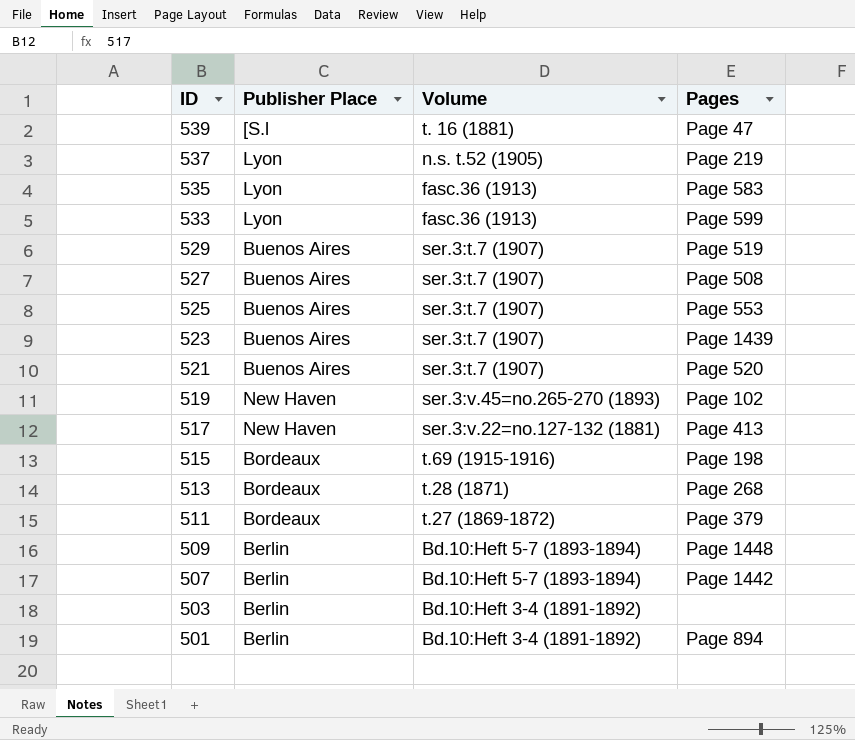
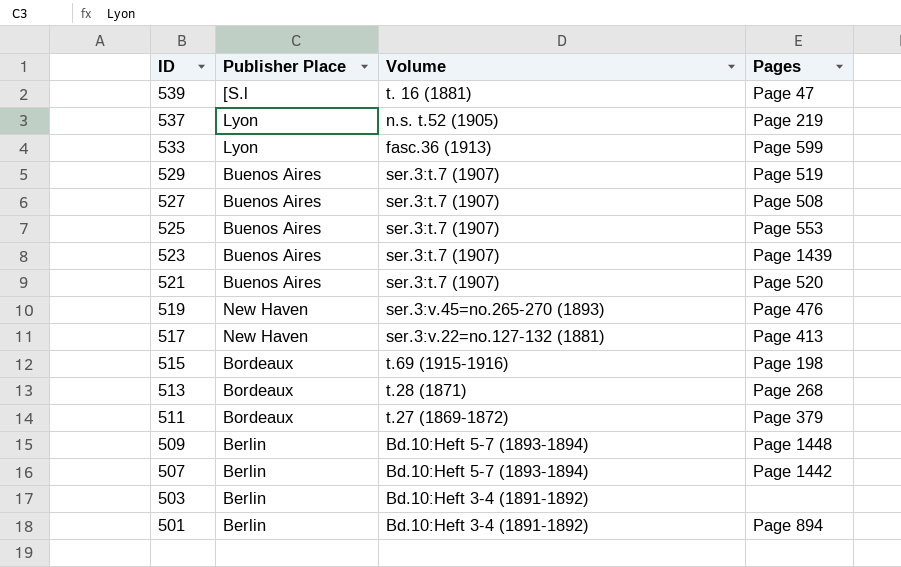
row 535: Lyon | fasc.36 (1913) | Page 583 -> none
519 | Pages: Page 102 -> Page 476

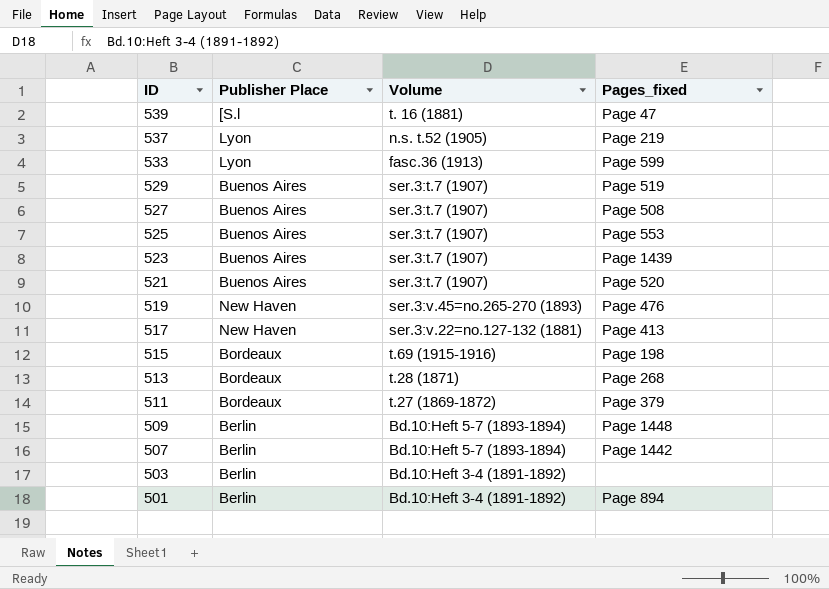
column name: Pages -> Pages_fixed

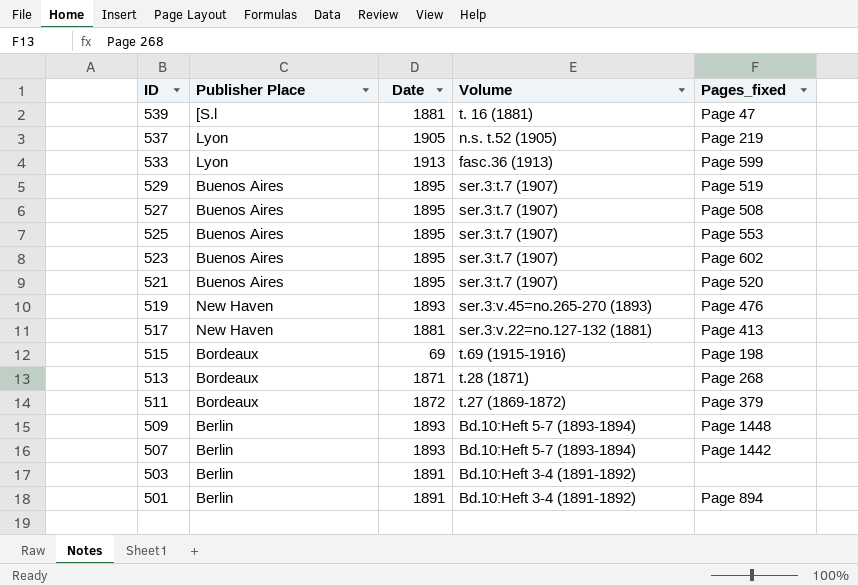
column Date | position: none -> 3
523 | Pages_fixed: Page 1439 -> Page 602

